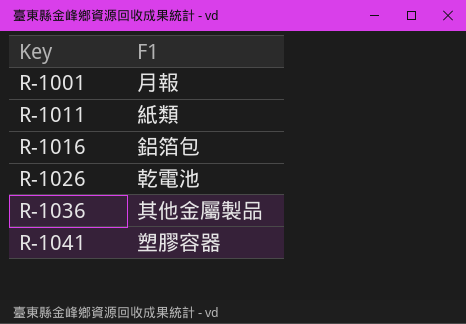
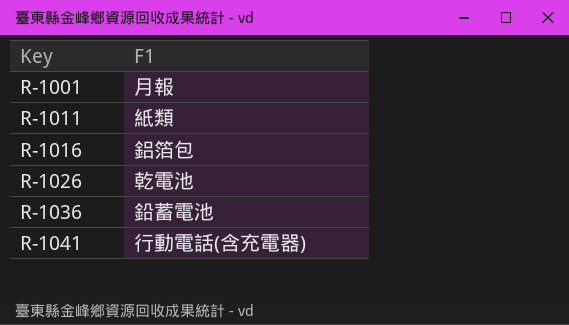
R-1036 | F1: 其他金屬製品 -> 鉛蓄電池
R-1041 | F1: 塑膠容器 -> 行動電話(含充電器)

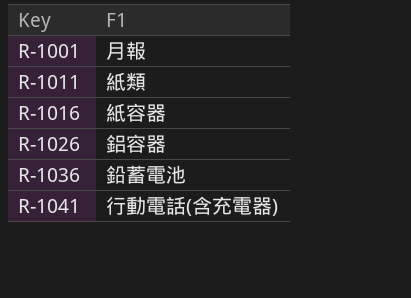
R-1016 | F1: 鋁箔包 -> 紙容器
R-1026 | F1: 乾電池 -> 鋁容器

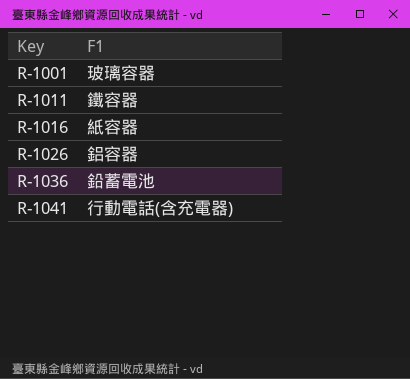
R-1001 | F1: 月報 -> 玻璃容器
R-1011 | F1: 紙類 -> 鐵容器

